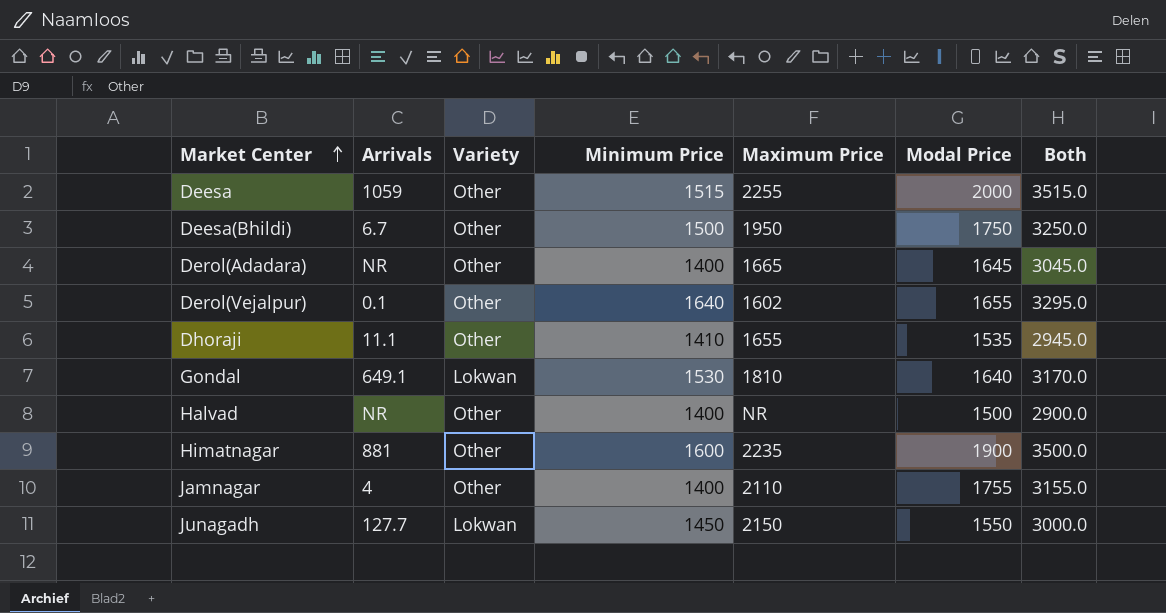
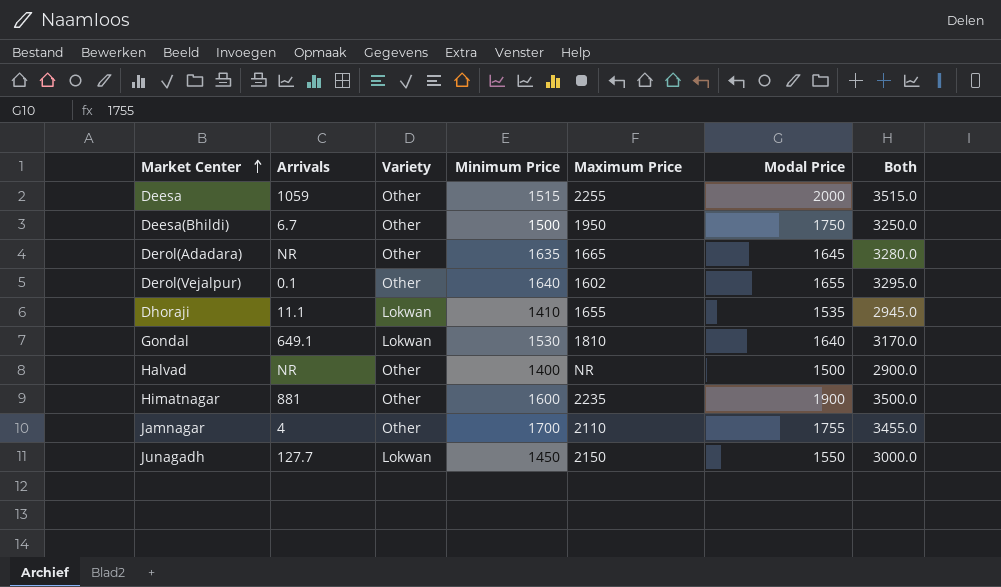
Derol(Adadara) | Minimum Price: 1400 -> 1635
Derol(Adadara) | Both: 3045.0 -> 3280.0
Dhoraji | Variety: Other -> Lokwan
Jamnagar | Minimum Price: 1400 -> 1700
Jamnagar | Both: 3155.0 -> 3455.0

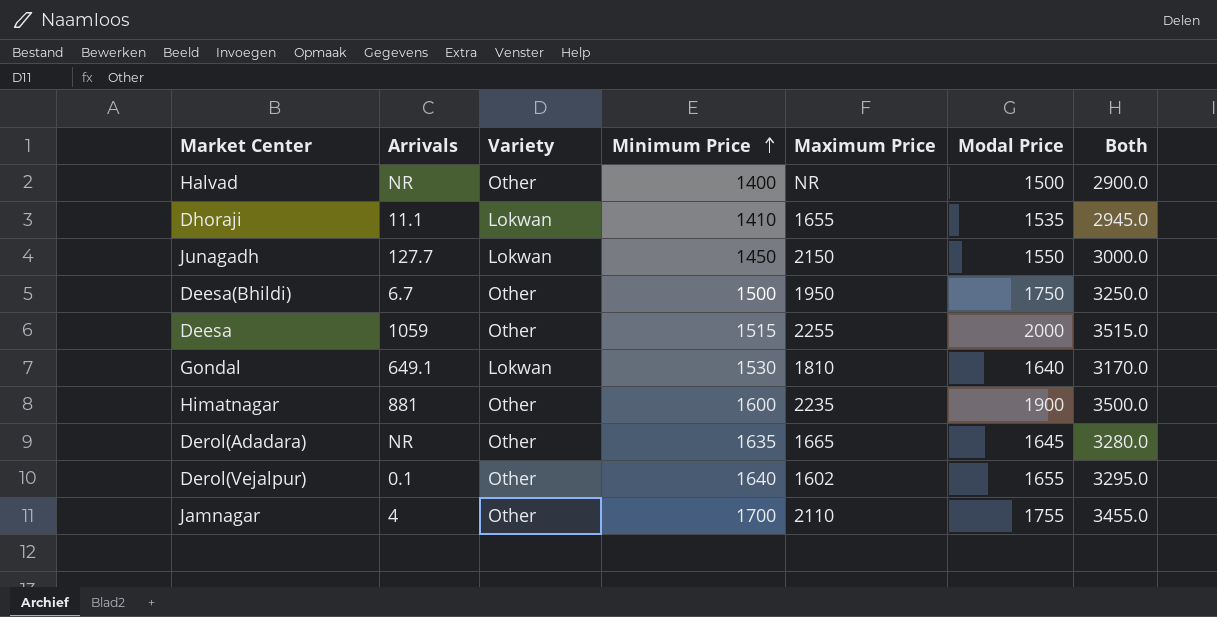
row order: Market Center ascending -> Minimum Price ascending

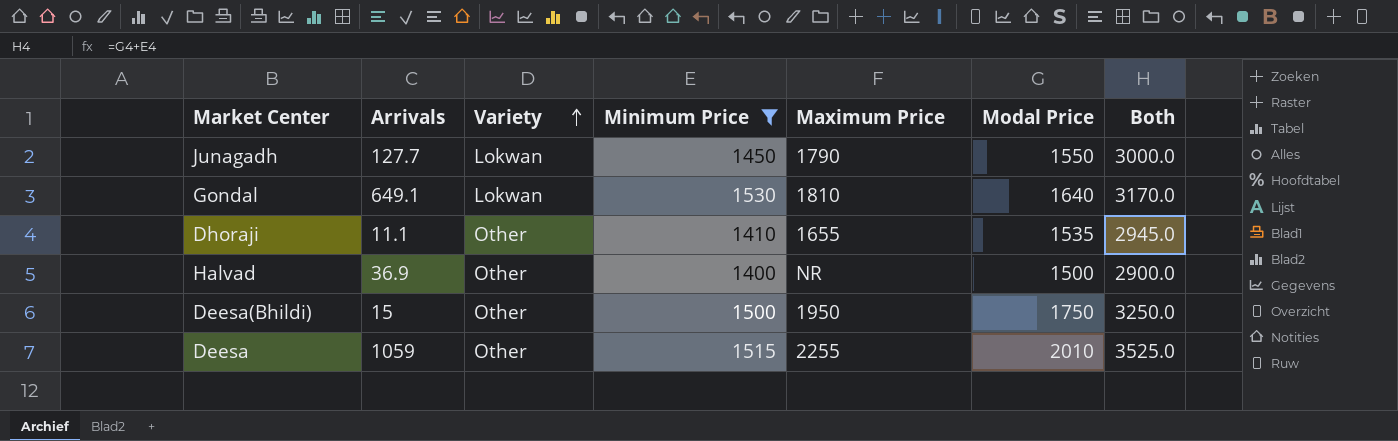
filter: none -> Minimum Price <= 1530
row order: Minimum Price ascending -> Variety ascending
Junagadh | Maximum Price: 2150 -> 1790
Dhoraji | Variety: Lokwan -> Other
Halvad | Arrivals: NR -> 36.9
Deesa(Bhildi) | Arrivals: 6.7 -> 15
Deesa | Modal Price: 2000 -> 2010
Deesa | Both: 3515.0 -> 3525.0

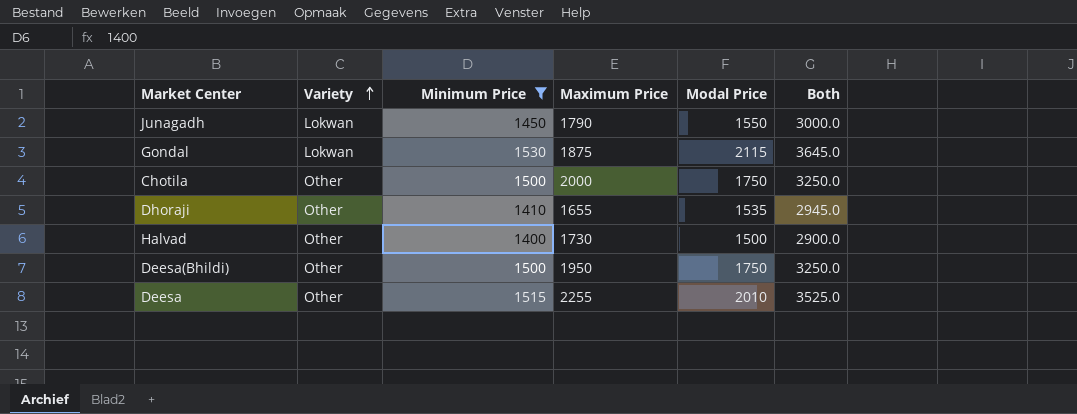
column Arrivals | position: 2 -> none
Gondal | Maximum Price: 1810 -> 1875
Gondal | Modal Price: 1640 -> 2115
Gondal | Both: 3170.0 -> 3645.0
row Chotila: none -> Other | 1500 | 2000 | 1750 | 3250.0
Halvad | Maximum Price: NR -> 1730

